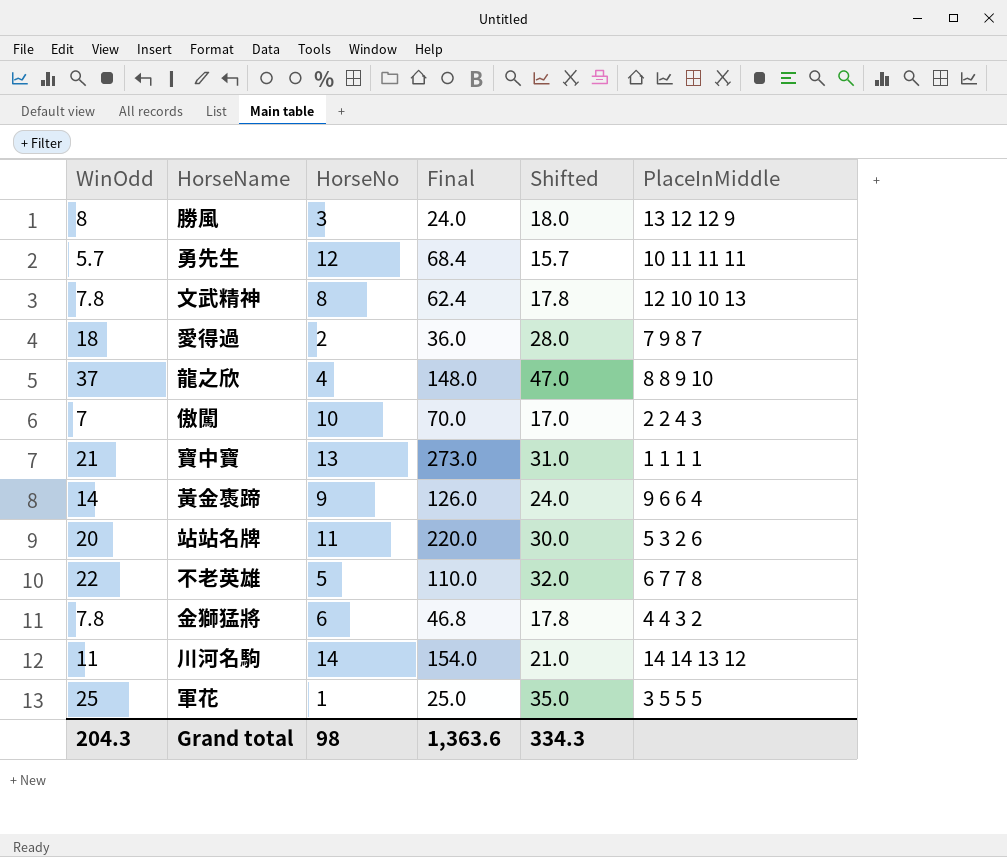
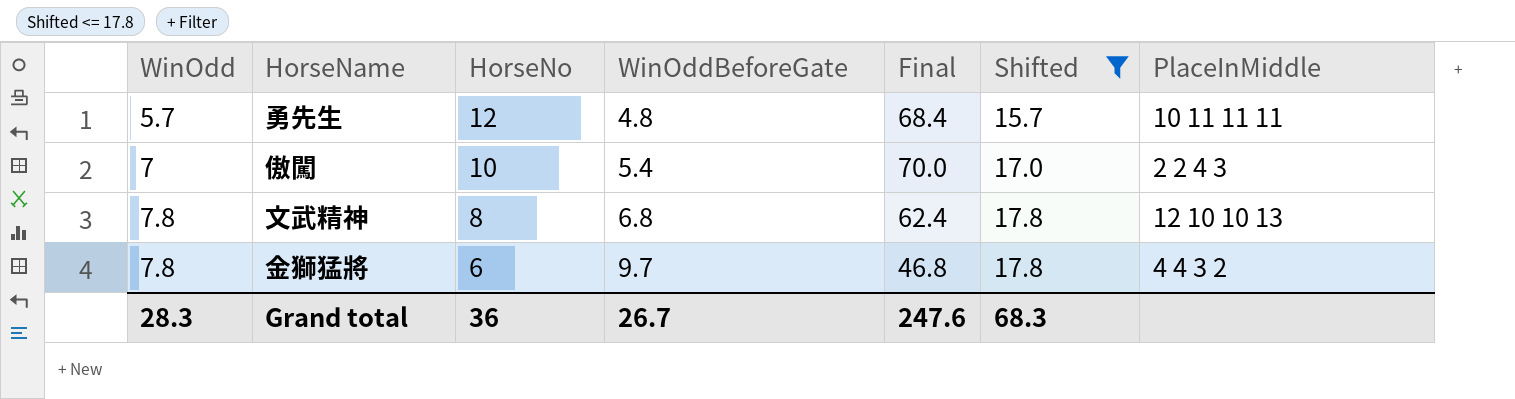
filter: none -> Shifted <= 17.8
row order: none -> WinOdd ascending
column WinOddBeforeGate | position: none -> 4
Grand total | WinOdd: 204.3 -> 28.3
Grand total | HorseNo: 98 -> 36
Grand total | Final: 1,363.6 -> 247.6
Grand total | Shifted: 334.3 -> 68.3

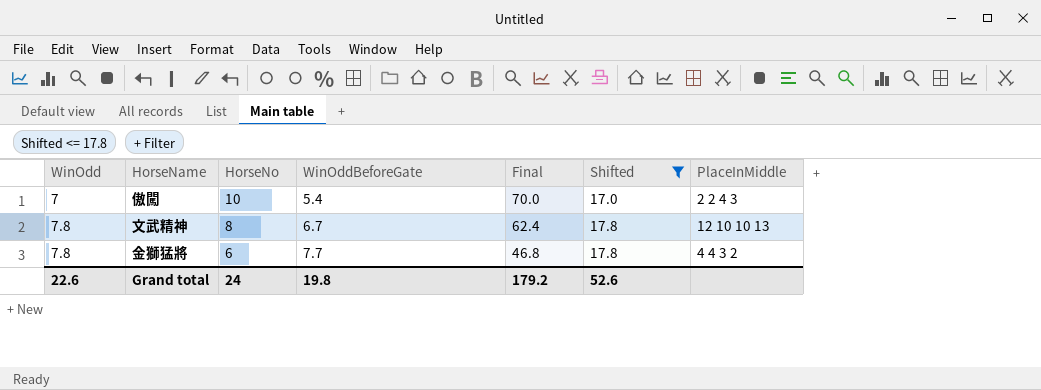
row 勇先生: 5.7 | 12 | 4.8 | 68.4 | 15.7 | 10 11 11 11 -> none
文武精神 | WinOddBeforeGate: 6.8 -> 6.7
金獅猛將 | WinOddBeforeGate: 9.7 -> 7.7
Grand total | WinOdd: 28.3 -> 22.6
Grand total | HorseNo: 36 -> 24
Grand total | WinOddBeforeGate: 26.7 -> 19.8
Grand total | Final: 247.6 -> 179.2
Grand total | Shifted: 68.3 -> 52.6

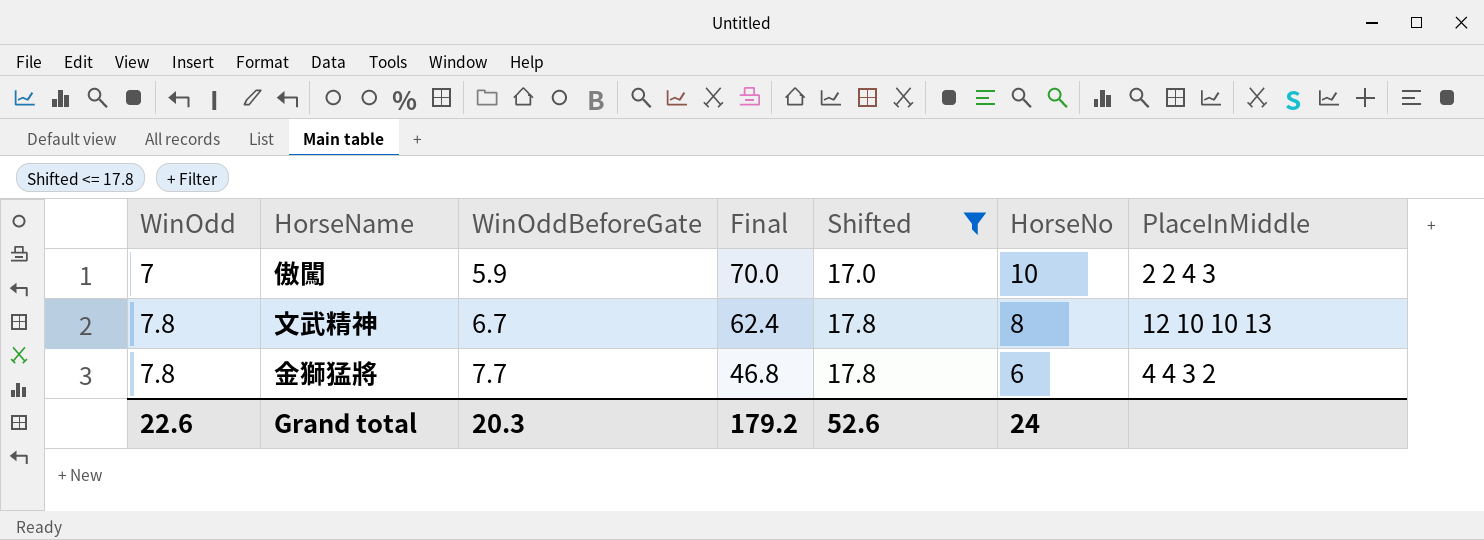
column HorseNo | position: 3 -> 6
傲闖 | WinOddBeforeGate: 5.4 -> 5.9
Grand total | WinOddBeforeGate: 19.8 -> 20.3

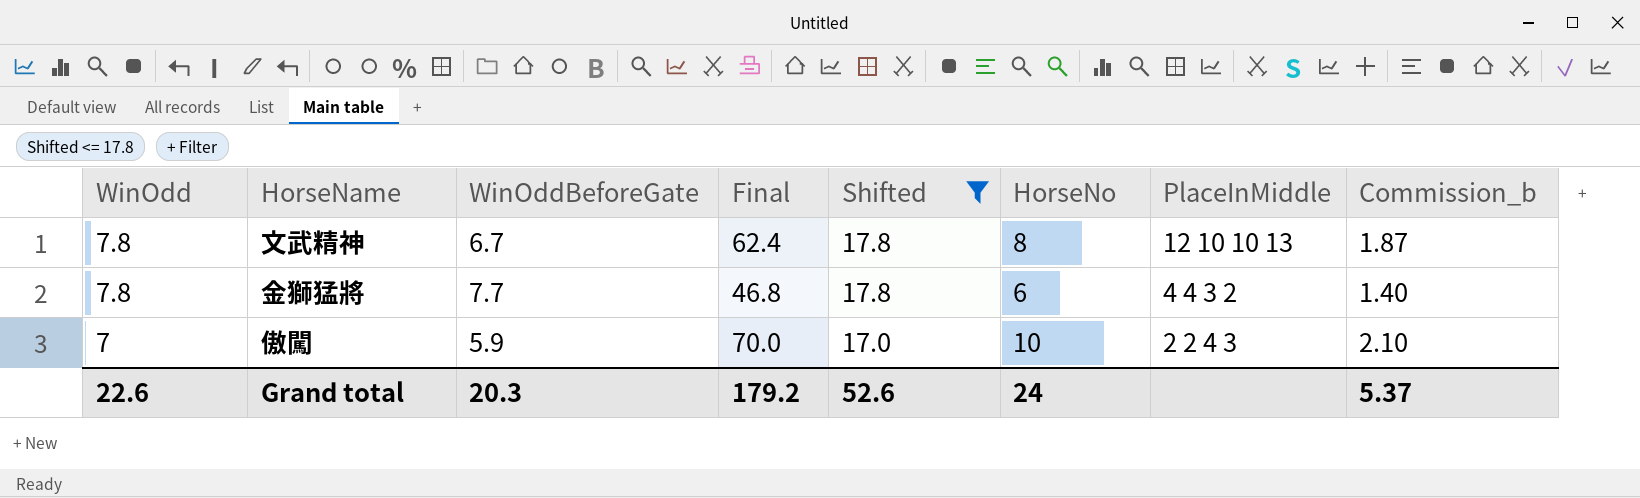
row order: WinOdd ascending -> WinOdd descending
column Commission_b | formula: none -> [Final] * 0.03

